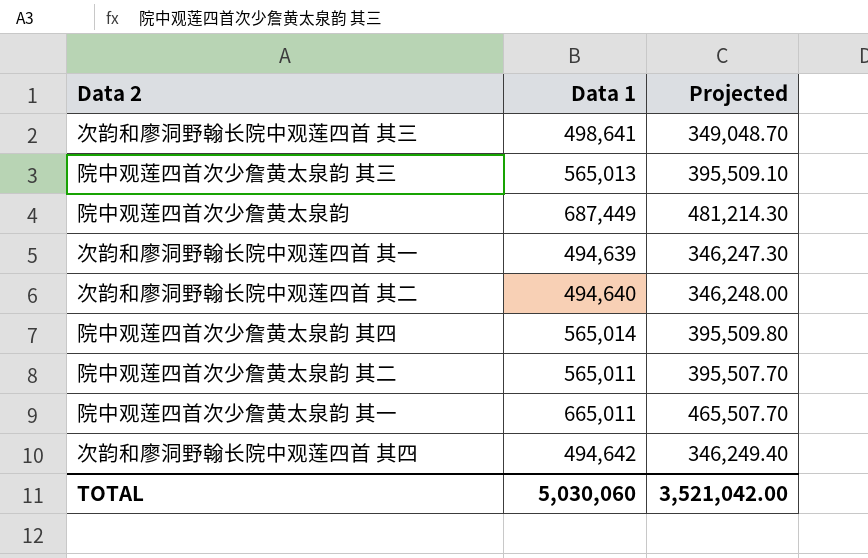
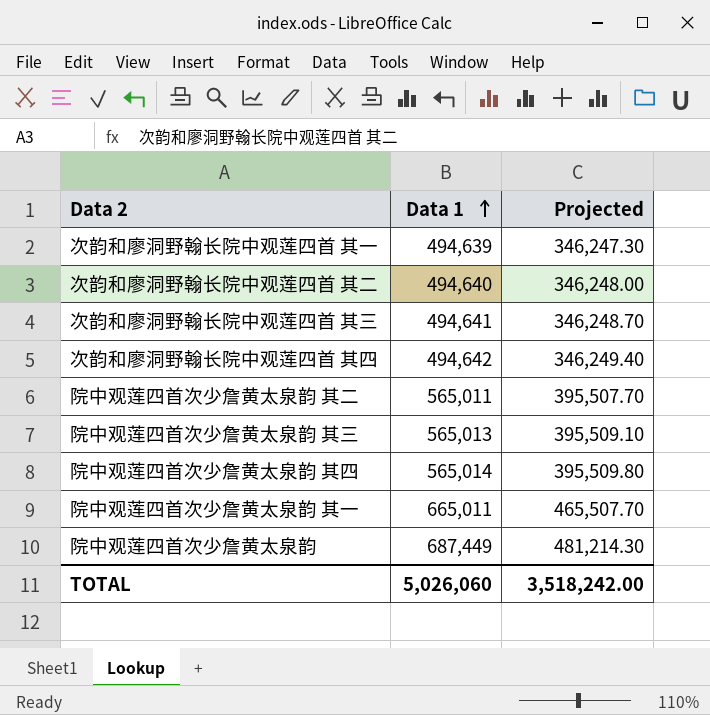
row order: none -> Data 1 ascending
次韵和廖洞野翰长院中观莲四首 其三 | Data 1: 498,641 -> 494,641
次韵和廖洞野翰长院中观莲四首 其三 | Projected: 349,048.70 -> 346,248.70
TOTAL | Data 1: 5,030,060 -> 5,026,060
TOTAL | Projected: 3,521,042.00 -> 3,518,242.00

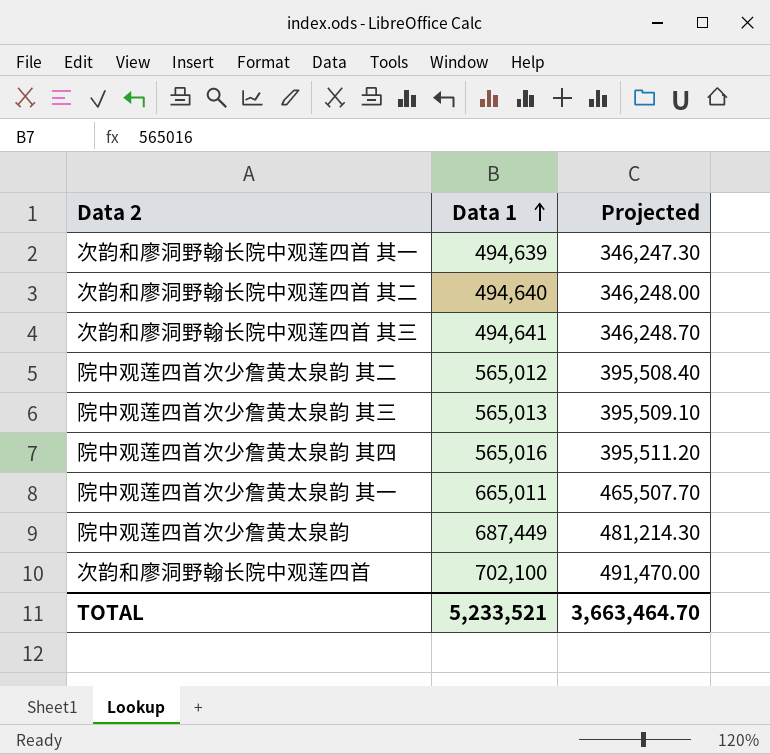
row 次韵和廖洞野翰长院中观莲四首 其四: 494,642 | 346,249.40 -> none
院中观莲四首次少詹黄太泉韵 其二 | Data 1: 565,011 -> 565,012
院中观莲四首次少詹黄太泉韵 其二 | Projected: 395,507.70 -> 395,508.40
院中观莲四首次少詹黄太泉韵 其四 | Data 1: 565,014 -> 565,016
院中观莲四首次少詹黄太泉韵 其四 | Projected: 395,509.80 -> 395,511.20
row 次韵和廖洞野翰长院中观莲四首: none -> 702,100 | 491,470.00
TOTAL | Data 1: 5,026,060 -> 5,233,521
TOTAL | Projected: 3,518,242.00 -> 3,663,464.70

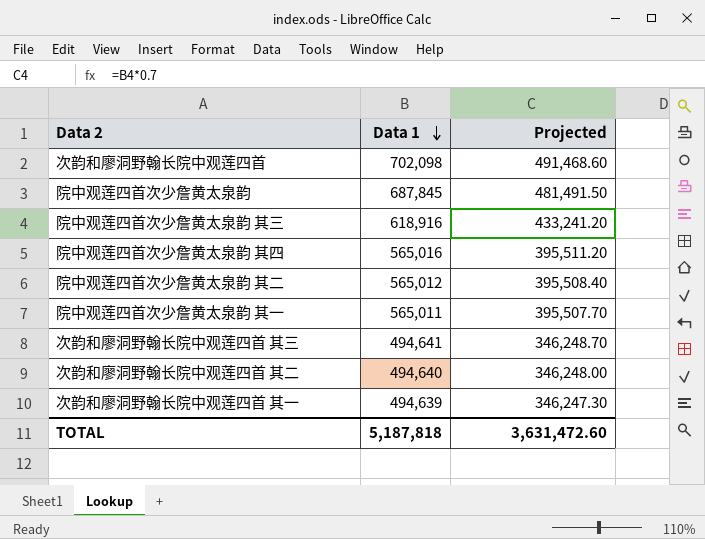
row order: Data 1 ascending -> Data 1 descending
次韵和廖洞野翰长院中观莲四首 | Data 1: 702,100 -> 702,098
次韵和廖洞野翰长院中观莲四首 | Projected: 491,470.00 -> 491,468.60
院中观莲四首次少詹黄太泉韵 | Data 1: 687,449 -> 687,845
院中观莲四首次少詹黄太泉韵 | Projected: 481,214.30 -> 481,491.50
院中观莲四首次少詹黄太泉韵 其三 | Data 1: 565,013 -> 618,916
院中观莲四首次少詹黄太泉韵 其三 | Projected: 395,509.10 -> 433,241.20
院中观莲四首次少詹黄太泉韵 其一 | Data 1: 665,011 -> 565,011
院中观莲四首次少詹黄太泉韵 其一 | Projected: 465,507.70 -> 395,507.70
TOTAL | Data 1: 5,233,521 -> 5,187,818
TOTAL | Projected: 3,663,464.70 -> 3,631,472.60

